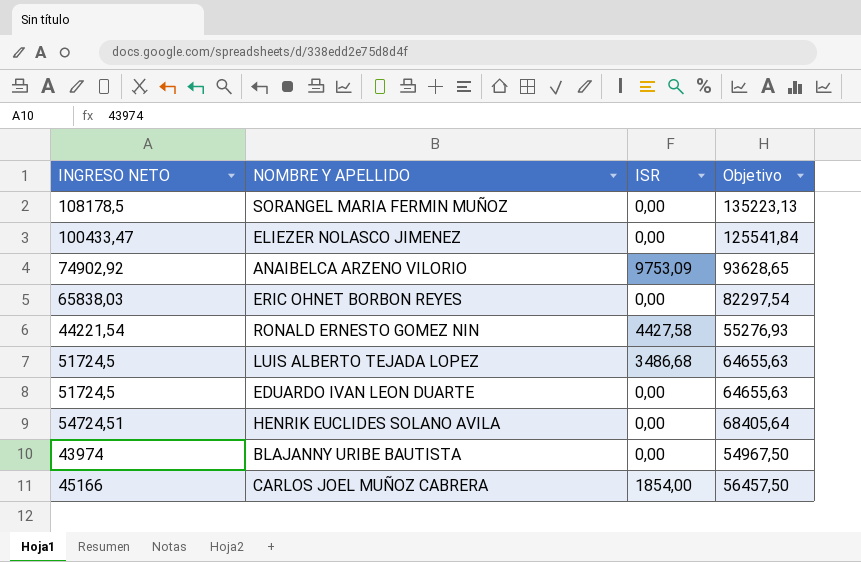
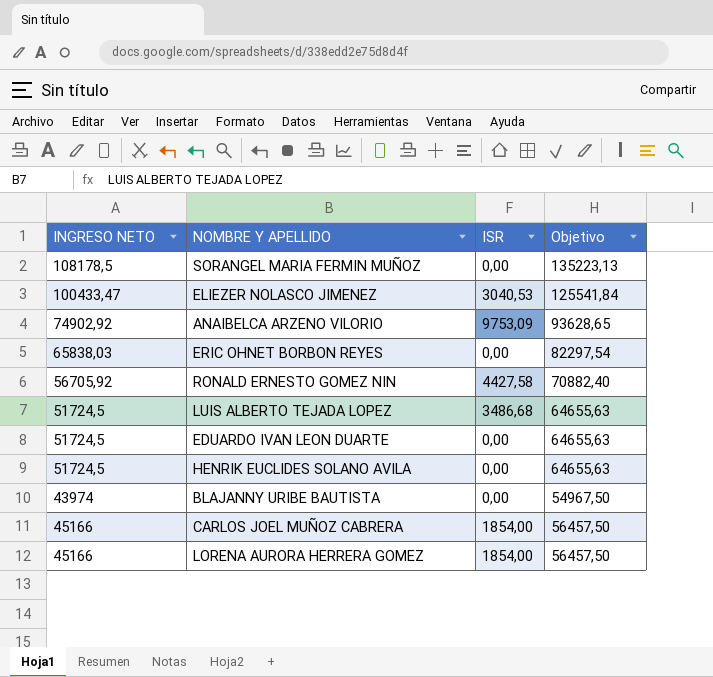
ELIEZER NOLASCO JIMENEZ | ISR: 0,00 -> 3040,53
RONALD ERNESTO GOMEZ NIN | INGRESO NETO: 44221,54 -> 56705,92
RONALD ERNESTO GOMEZ NIN | Objetivo: 55276,93 -> 70882,40
HENRIK EUCLIDES SOLANO AVILA | INGRESO NETO: 54724,51 -> 51724,5
HENRIK EUCLIDES SOLANO AVILA | Objetivo: 68405,64 -> 64655,63
row LORENA AURORA HERRERA GOMEZ: none -> 45166 | 1854,00 | 56457,50

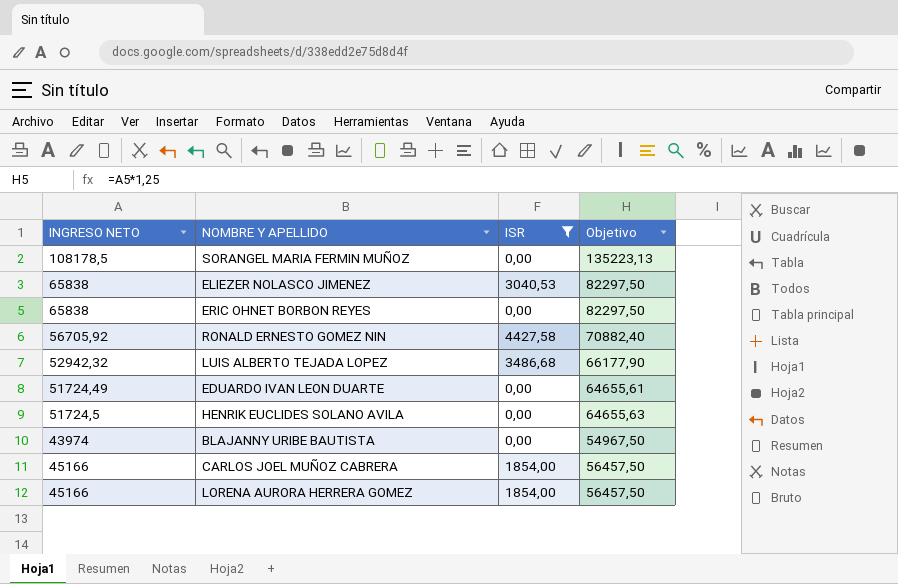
filter: none -> ISR != 9753,09
ELIEZER NOLASCO JIMENEZ | INGRESO NETO: 100433,47 -> 65838
ELIEZER NOLASCO JIMENEZ | Objetivo: 125541,84 -> 82297,50
ERIC OHNET BORBON REYES | INGRESO NETO: 65838,03 -> 65838
ERIC OHNET BORBON REYES | Objetivo: 82297,54 -> 82297,50
LUIS ALBERTO TEJADA LOPEZ | INGRESO NETO: 51724,5 -> 52942,32
LUIS ALBERTO TEJADA LOPEZ | Objetivo: 64655,63 -> 66177,90
EDUARDO IVAN LEON DUARTE | INGRESO NETO: 51724,5 -> 51724,49
EDUARDO IVAN LEON DUARTE | Objetivo: 64655,63 -> 64655,61

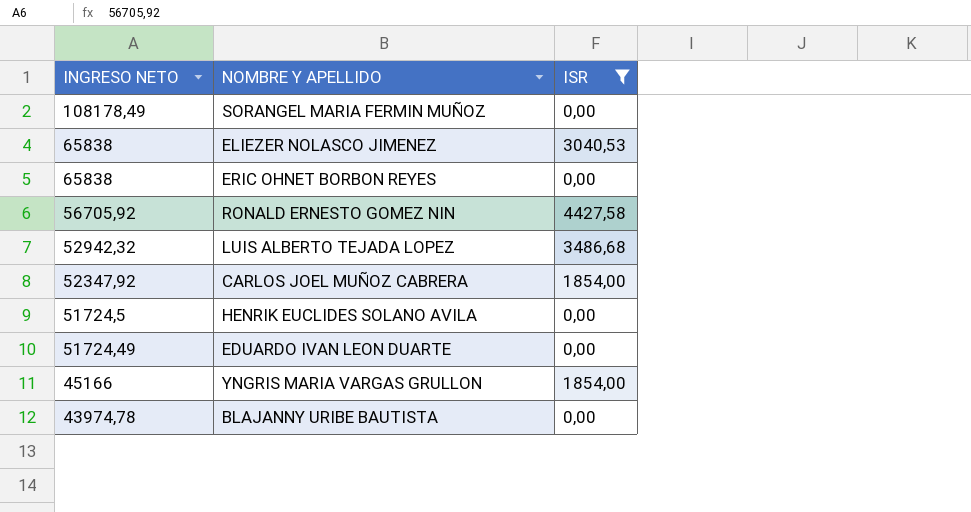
row order: none -> INGRESO NETO descending
column Objetivo | formula: [INGRESO NETO] * 1,25 -> none
row LORENA AURORA HERRERA GOMEZ: 45166 | 1854,00 | 56457,50 -> none
SORANGEL MARIA FERMIN MUÑOZ | INGRESO NETO: 108178,5 -> 108178,49
CARLOS JOEL MUÑOZ CABRERA | INGRESO NETO: 45166 -> 52347,92
row YNGRIS MARIA VARGAS GRULLON: none -> 45166 | 1854,00
BLAJANNY URIBE BAUTISTA | INGRESO NETO: 43974 -> 43974,78

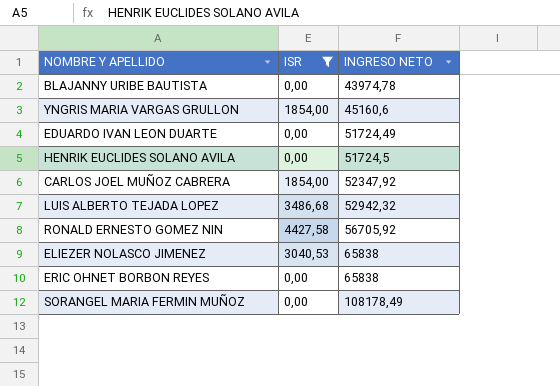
row order: INGRESO NETO descending -> INGRESO NETO ascending
column INGRESO NETO | position: 1 -> 3
YNGRIS MARIA VARGAS GRULLON | INGRESO NETO: 45166 -> 45160,6

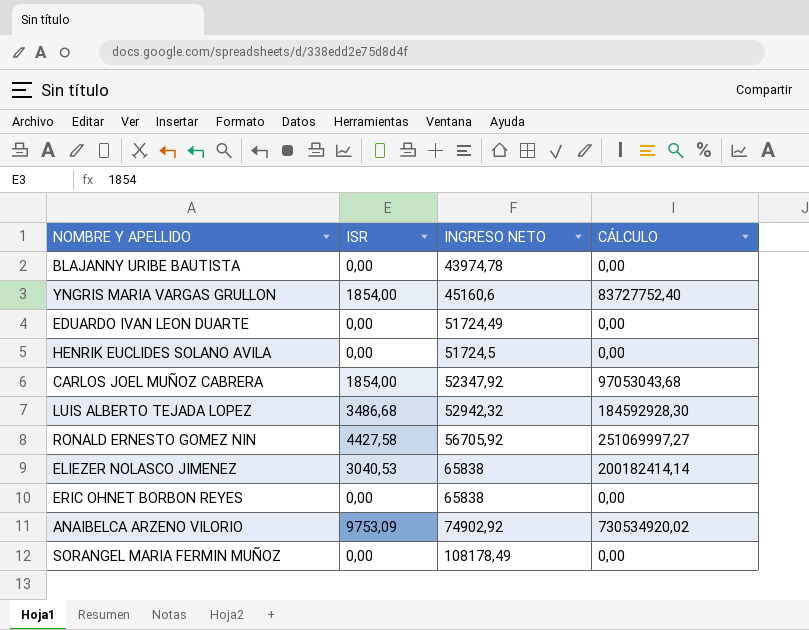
filter: ISR != 9753,09 -> none
column CÁLCULO | formula: none -> [ISR] * [INGRESO NETO]

